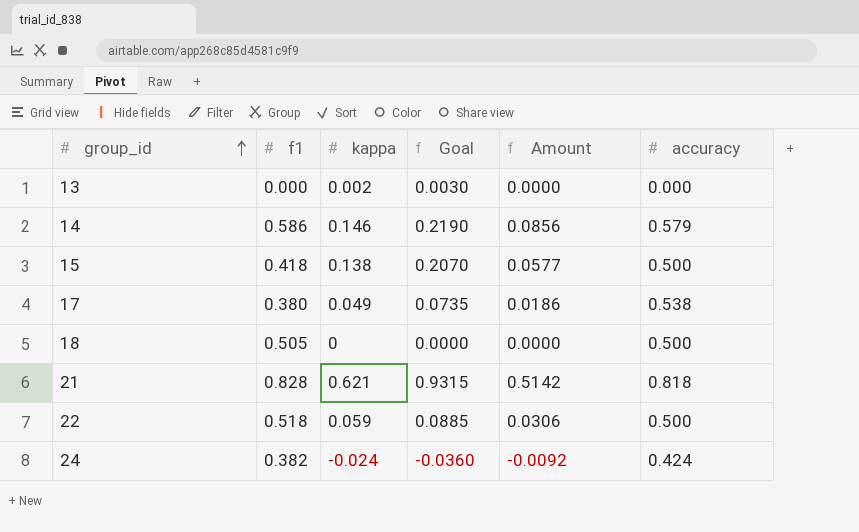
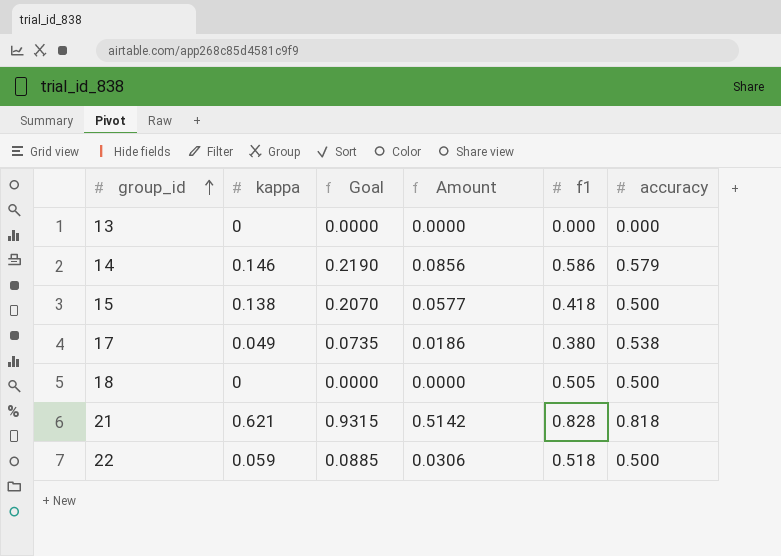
column f1 | position: 2 -> 5
row 24: 0.382 | -0.024 | -0.0360 | -0.0092 | 0.424 -> none
13 | kappa: 0.002 -> 0
13 | Goal: 0.0030 -> 0.0000

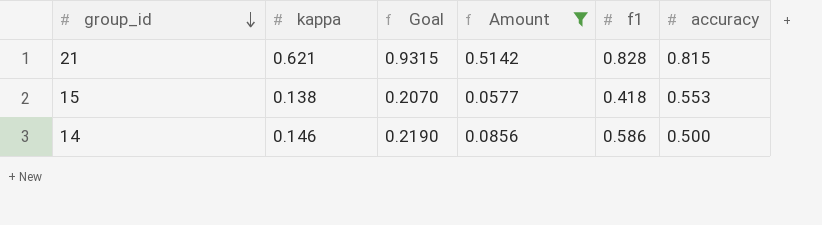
filter: none -> Amount >= 0.0577
row order: group_id ascending -> group_id descending
21 | accuracy: 0.818 -> 0.815
15 | accuracy: 0.500 -> 0.553
14 | accuracy: 0.579 -> 0.500

